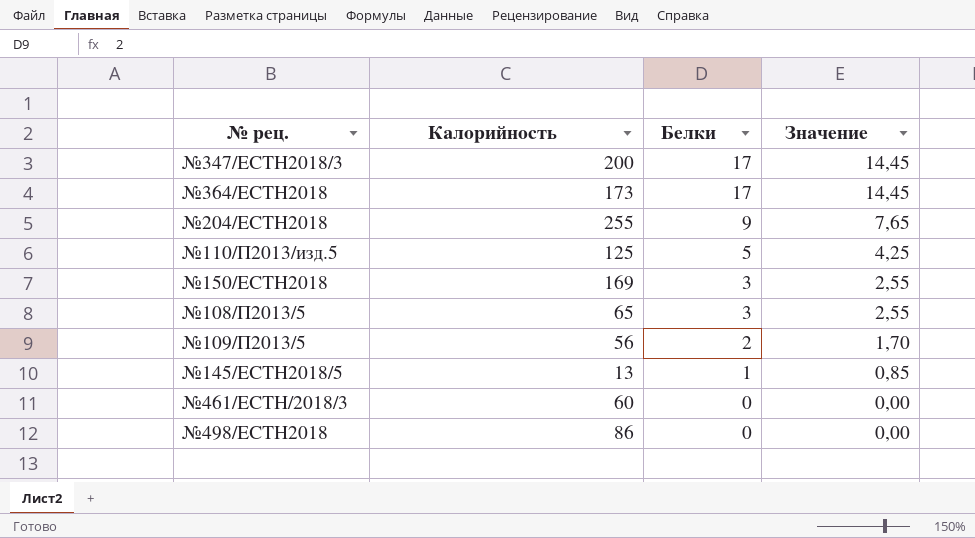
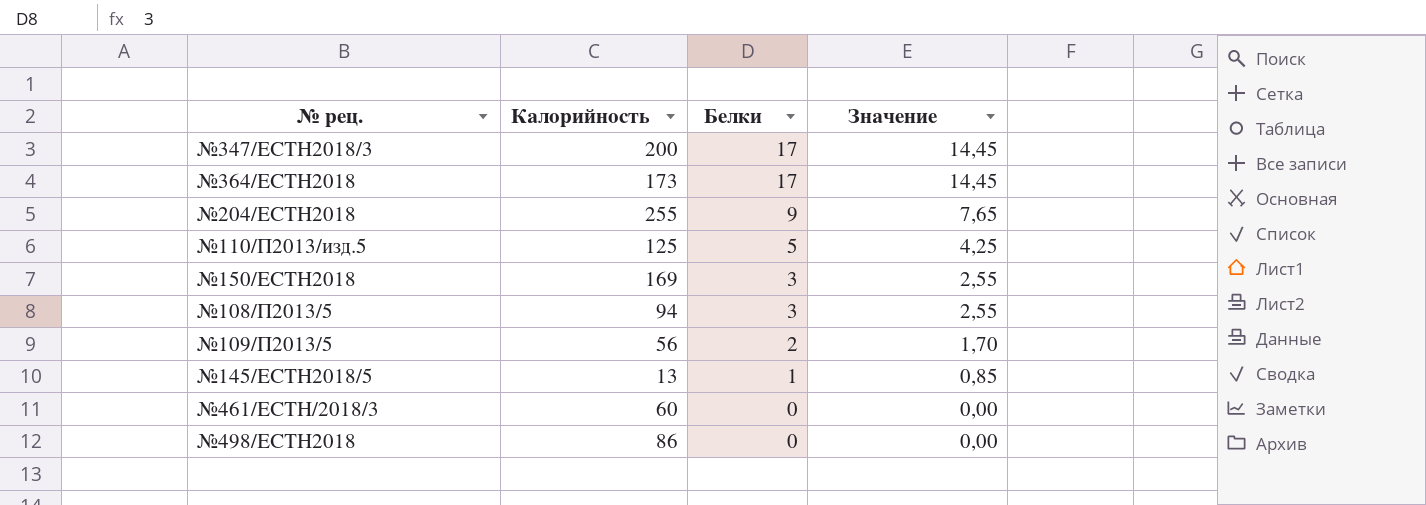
№108/П2013/5 | Калорийность: 65 -> 94

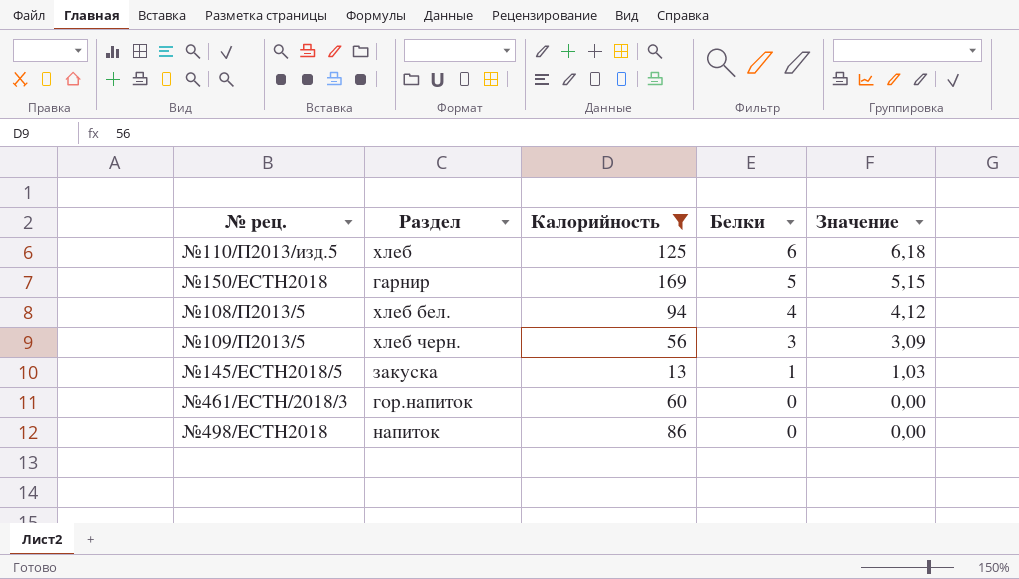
filter: none -> Калорийность <= 169
column Раздел | position: none -> 2
column Значение | formula: [Белки] * 0,85 -> [Белки] * 1,03
№110/П2013/изд.5 | Белки: 5 -> 6
№150/ЕСТН2018 | Белки: 3 -> 5
№108/П2013/5 | Белки: 3 -> 4
№109/П2013/5 | Белки: 2 -> 3

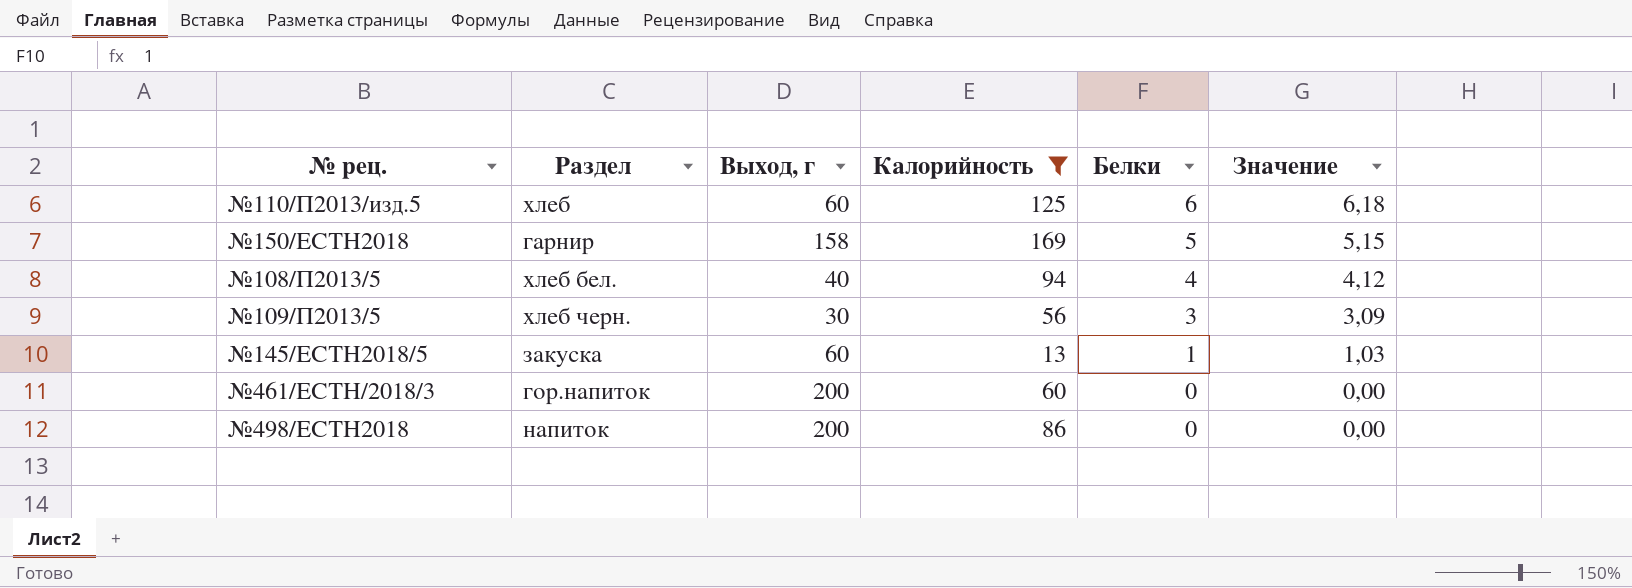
column Выход, г | position: none -> 3

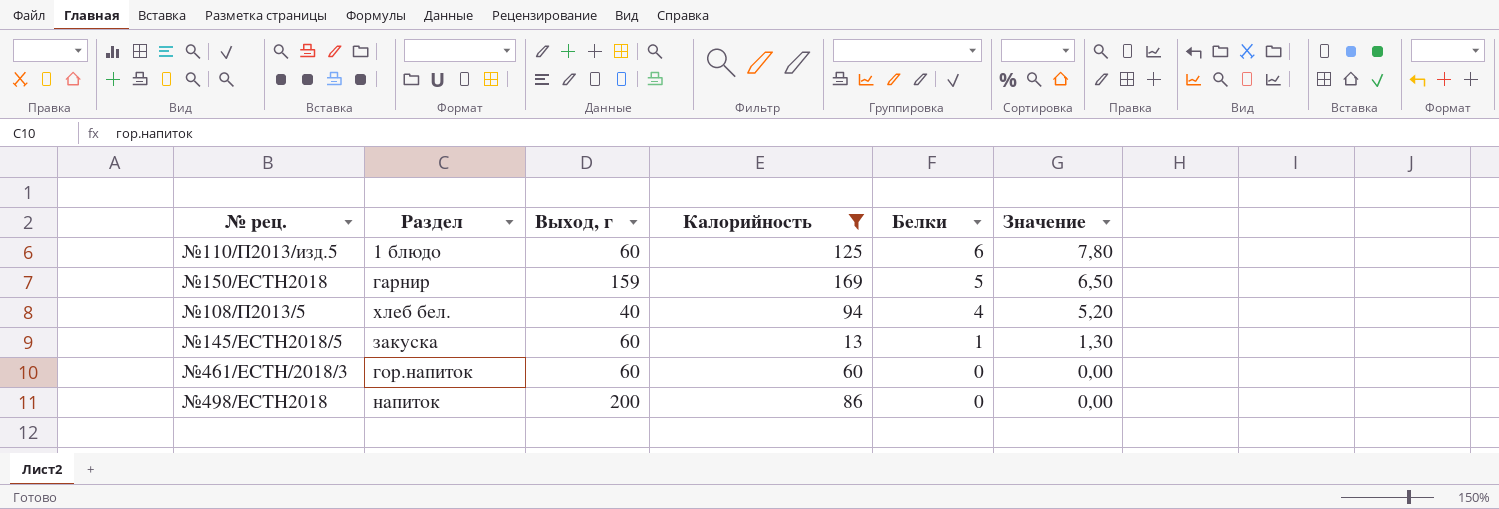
column Значение | formula: [Белки] * 1,03 -> [Белки] * 1,3
row №109/П2013/5: хлеб черн. | 30 | 56 | 3 | 3,09 -> none
№110/П2013/изд.5 | Раздел: хлеб -> 1 блюдо
№150/ЕСТН2018 | Выход, г: 158 -> 159
№461/ЕСТН/2018/3 | Выход, г: 200 -> 60

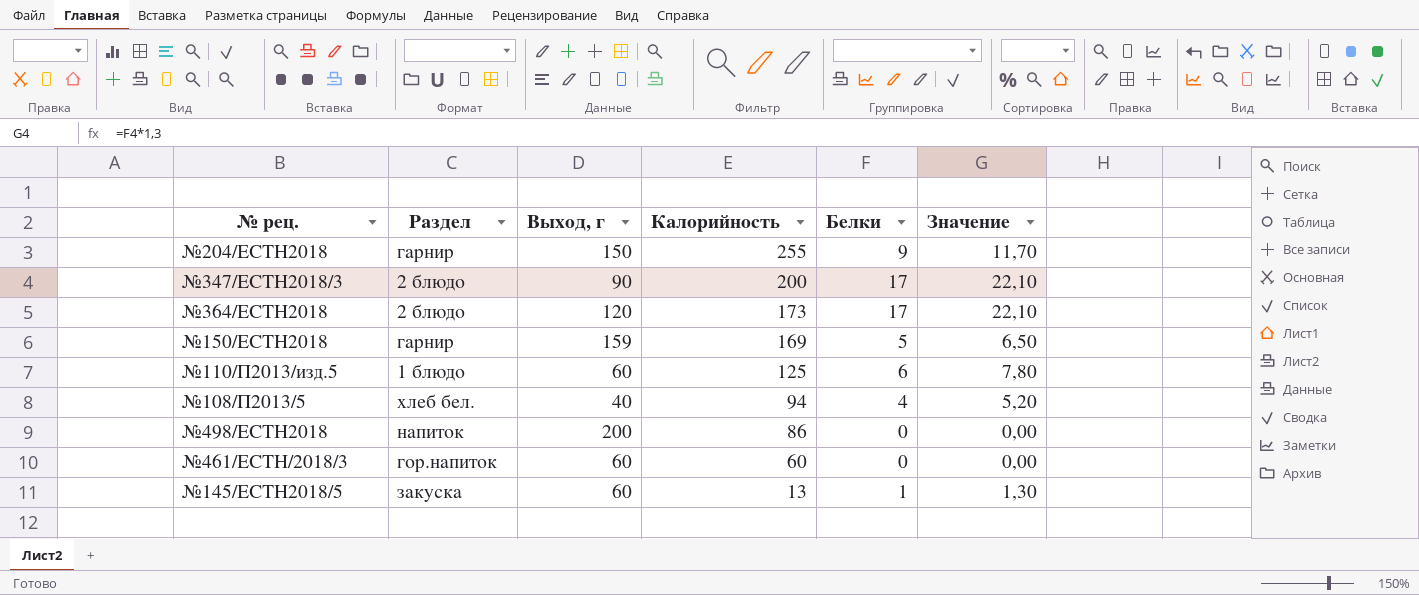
filter: Калорийность <= 169 -> none
row order: Белки descending -> Калорийность descending

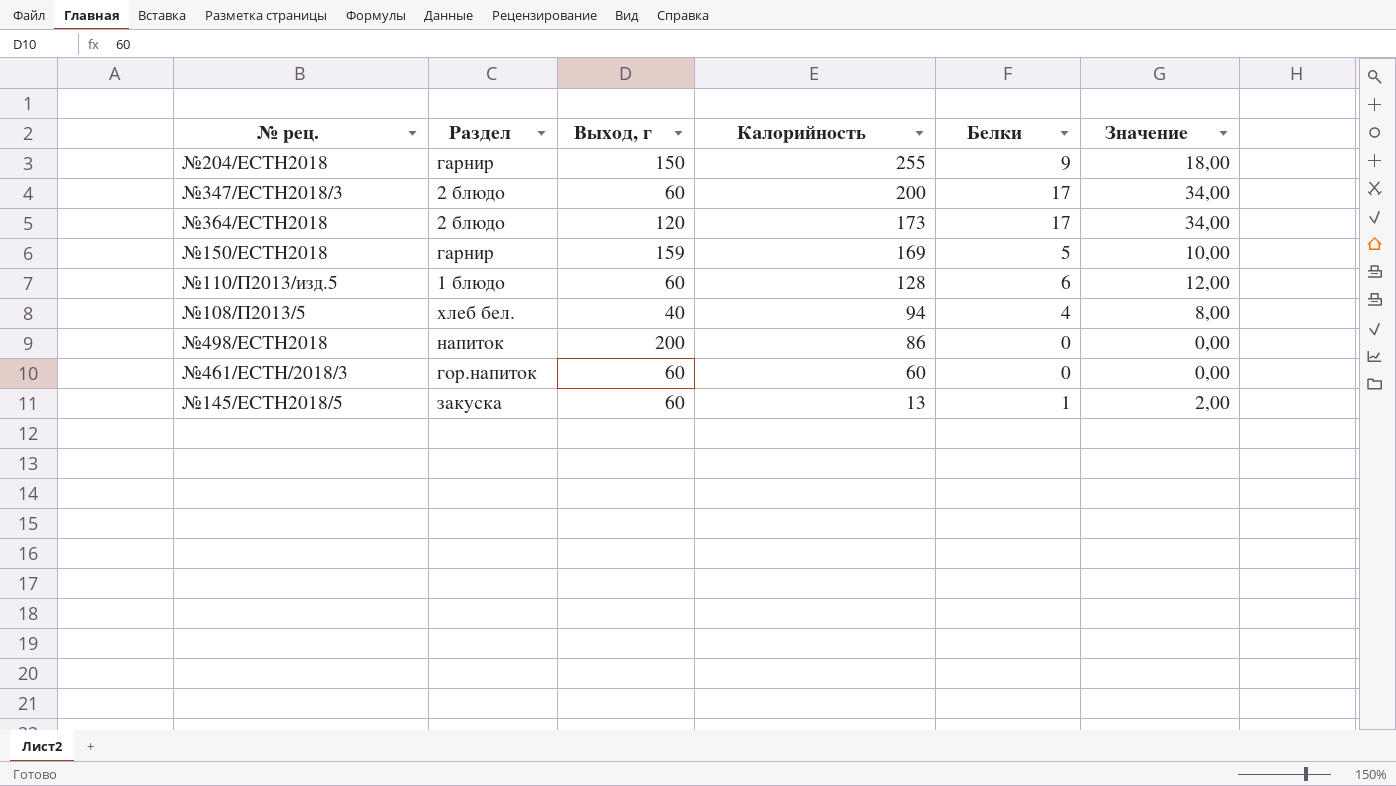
column Значение | formula: [Белки] * 1,3 -> [Белки] * 2
№347/ЕСТН2018/3 | Выход, г: 90 -> 60
№110/П2013/изд.5 | Калорийность: 125 -> 128

